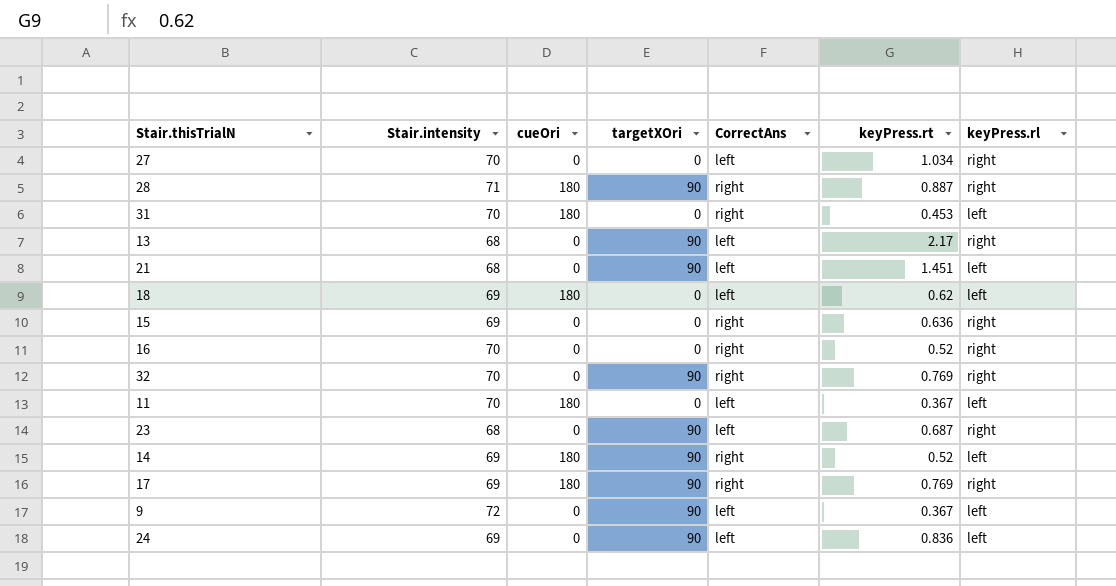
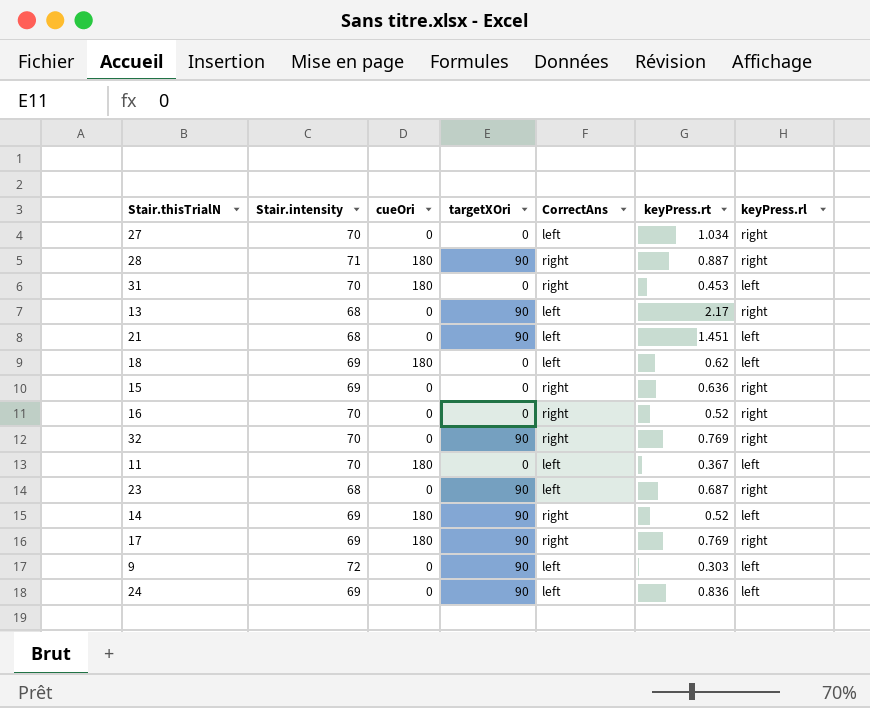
9 | keyPress.rt: 0.367 -> 0.303

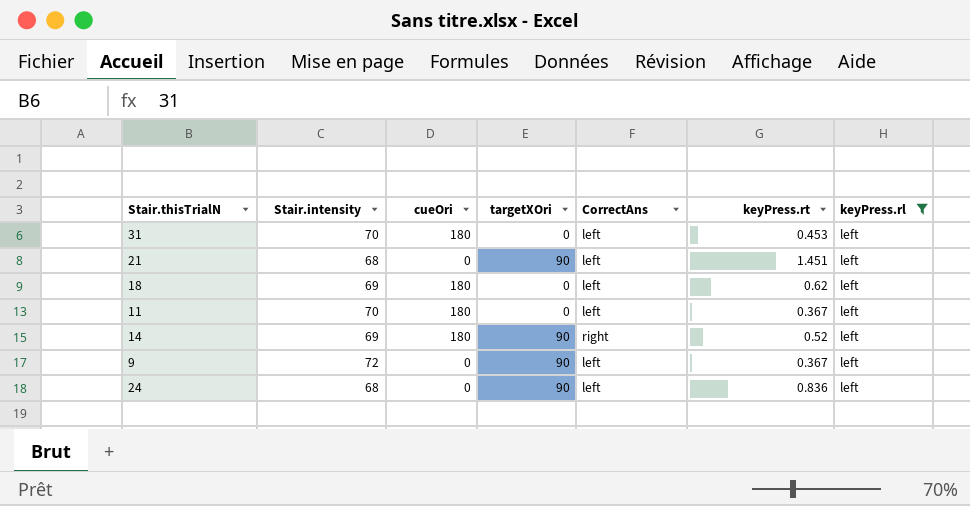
filter: none -> keyPress.rl = left
31 | CorrectAns: right -> left
9 | keyPress.rt: 0.303 -> 0.367
24 | Stair.intensity: 69 -> 68

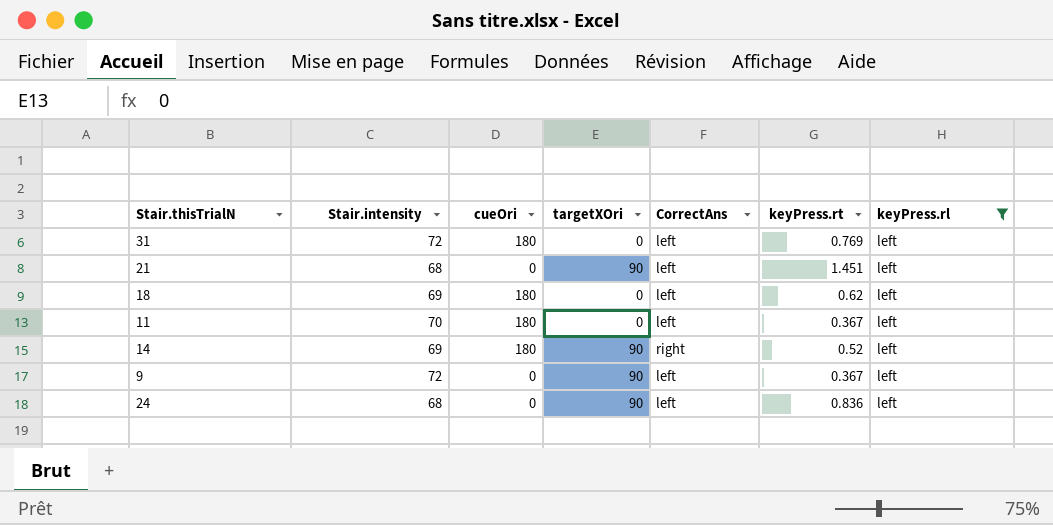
31 | Stair.intensity: 70 -> 72
31 | keyPress.rt: 0.453 -> 0.769

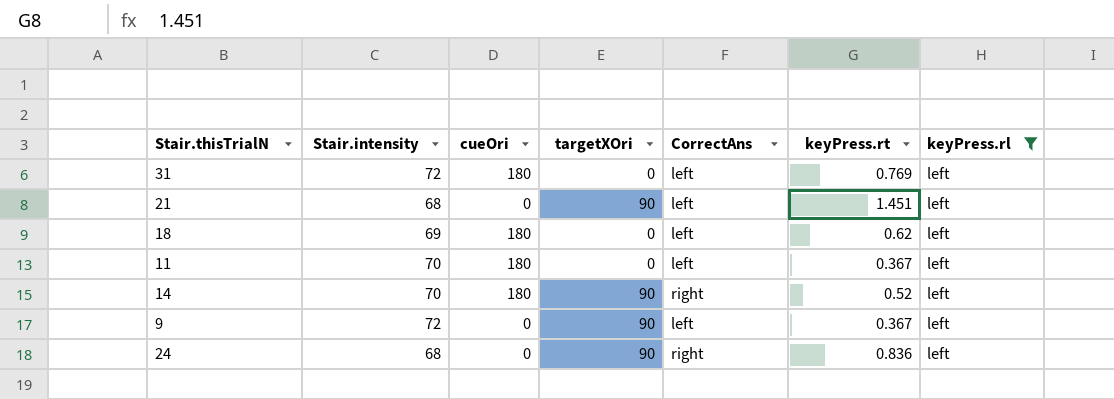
14 | Stair.intensity: 69 -> 70
24 | CorrectAns: left -> right

